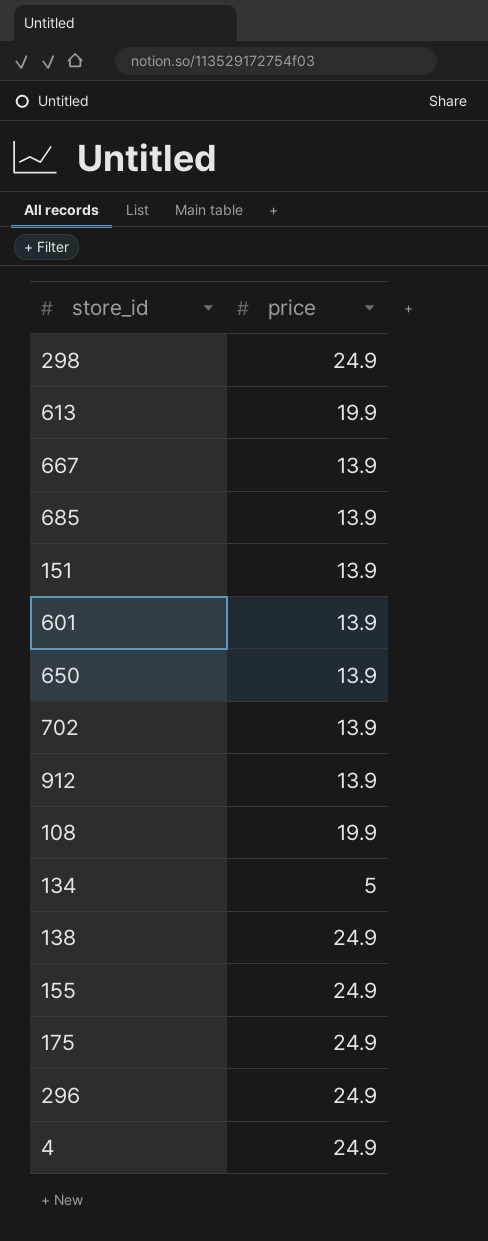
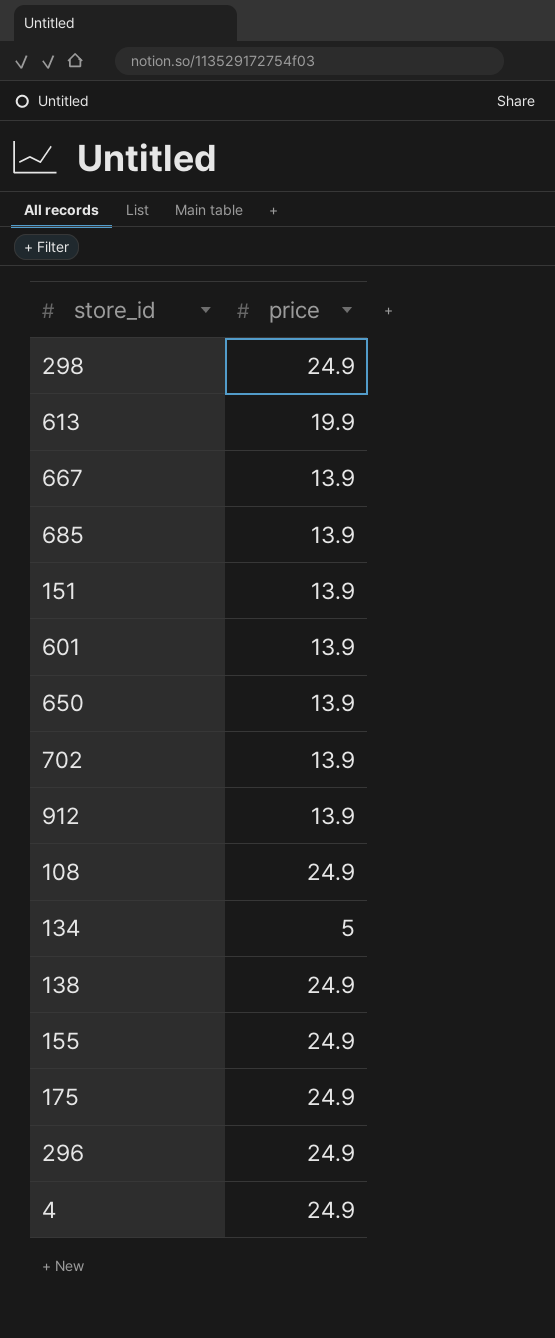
108 | price: 19.9 -> 24.9

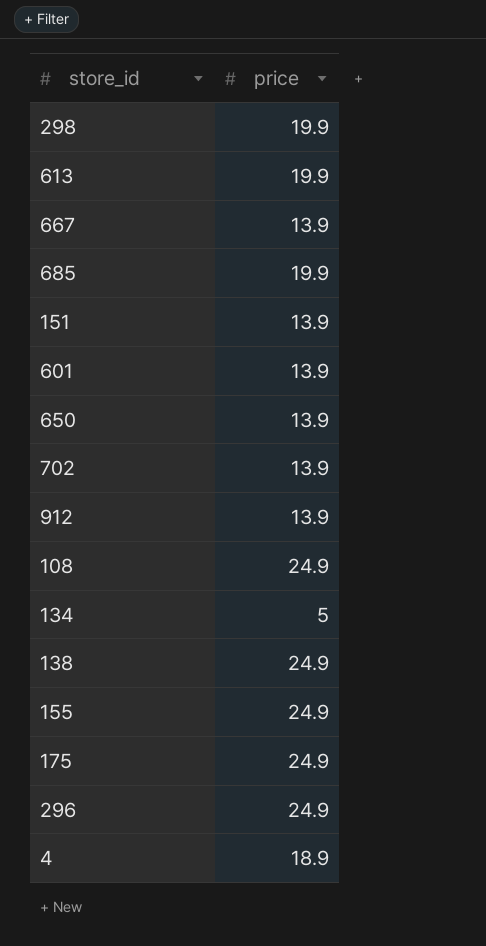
298 | price: 24.9 -> 19.9
685 | price: 13.9 -> 19.9
4 | price: 24.9 -> 18.9

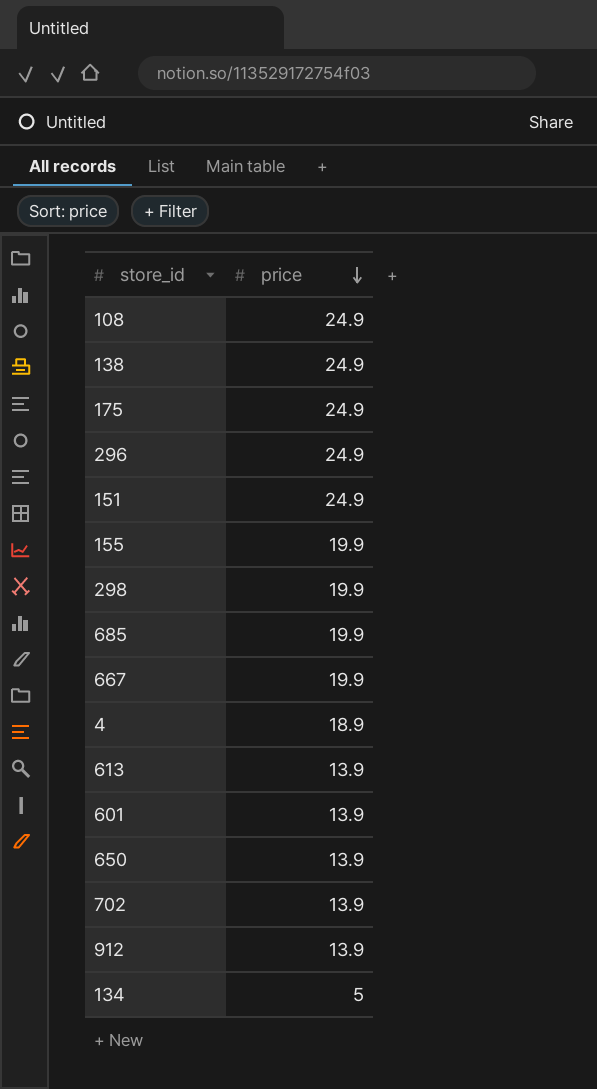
row order: none -> price descending
151 | price: 13.9 -> 24.9
155 | price: 24.9 -> 19.9
667 | price: 13.9 -> 19.9
613 | price: 19.9 -> 13.9

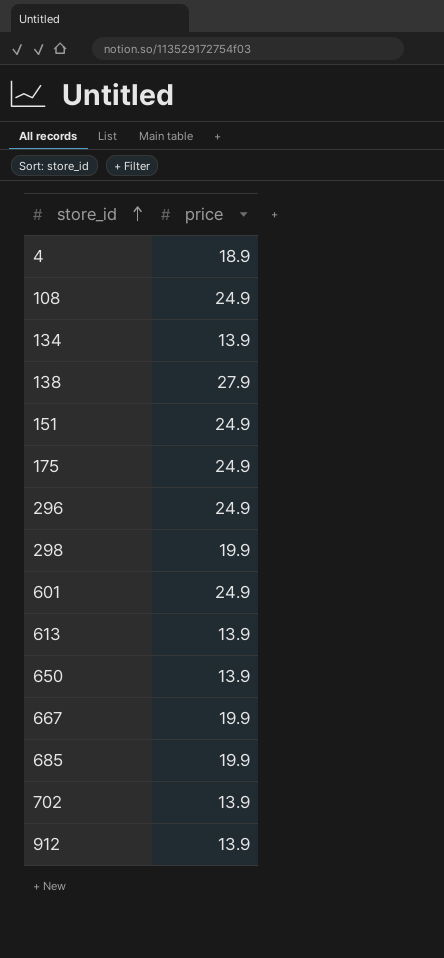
row order: price descending -> store_id ascending
row 155: 19.9 -> none
134 | price: 5 -> 13.9
138 | price: 24.9 -> 27.9
601 | price: 13.9 -> 24.9

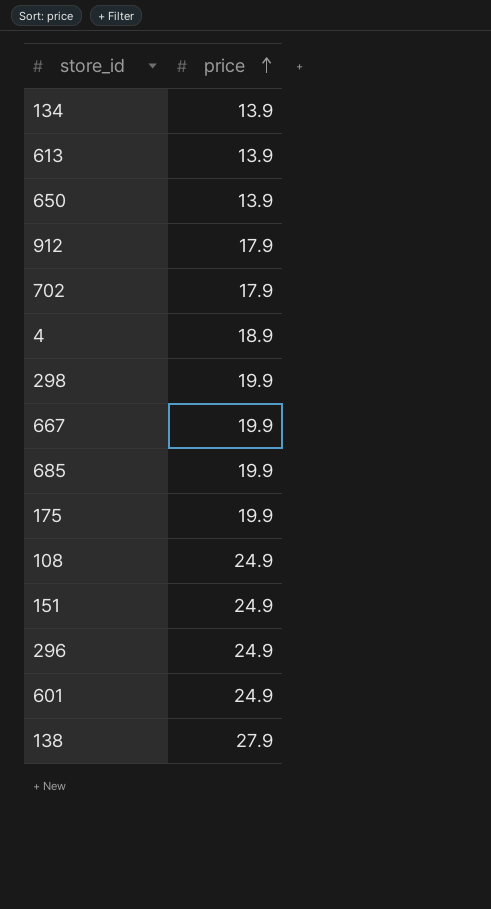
row order: store_id ascending -> price ascending
912 | price: 13.9 -> 17.9
702 | price: 13.9 -> 17.9
175 | price: 24.9 -> 19.9

